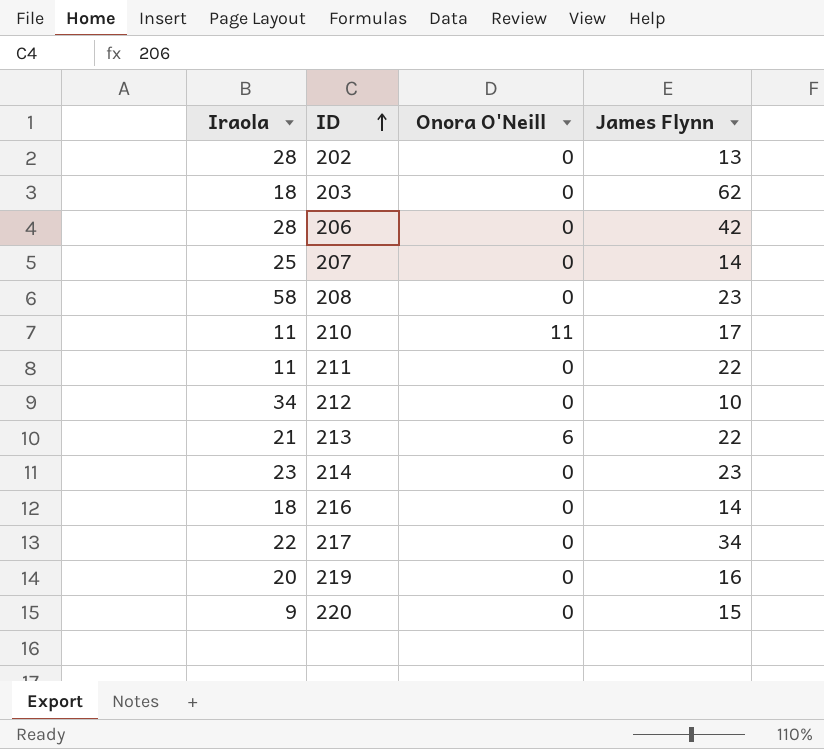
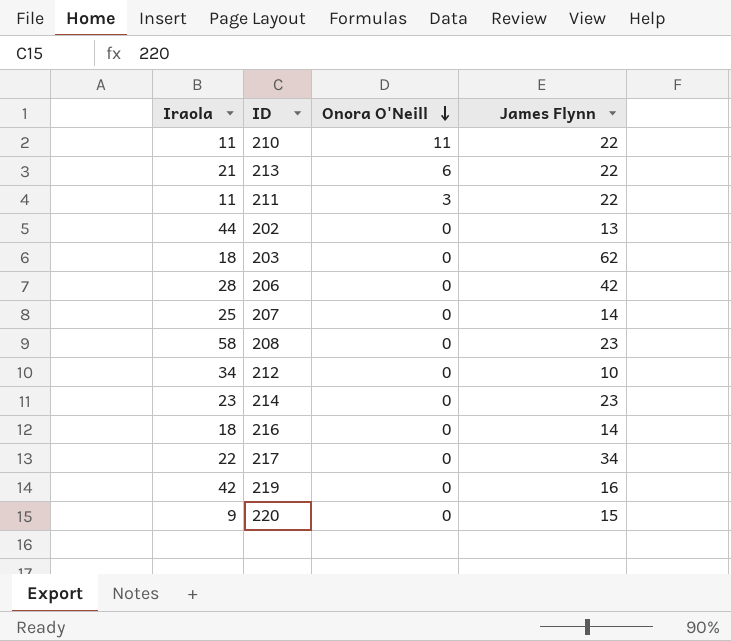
row order: ID ascending -> Onora O'Neill descending
210 | James Flynn: 17 -> 22
211 | Onora O'Neill: 0 -> 3
202 | Iraola: 28 -> 44
219 | Iraola: 20 -> 42

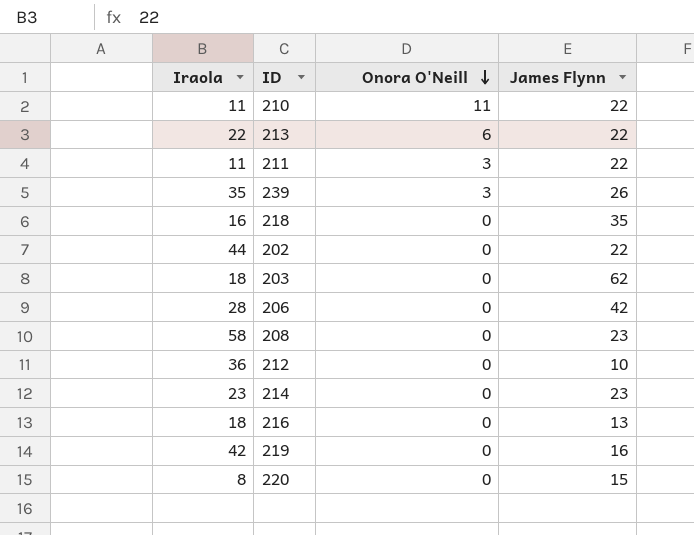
row 207: 25 | 0 | 14 -> none
row 217: 22 | 0 | 34 -> none
213 | Iraola: 21 -> 22
row 239: none -> 35 | 3 | 26
row 218: none -> 16 | 0 | 35
202 | James Flynn: 13 -> 22
212 | Iraola: 34 -> 36
216 | James Flynn: 14 -> 13
220 | Iraola: 9 -> 8

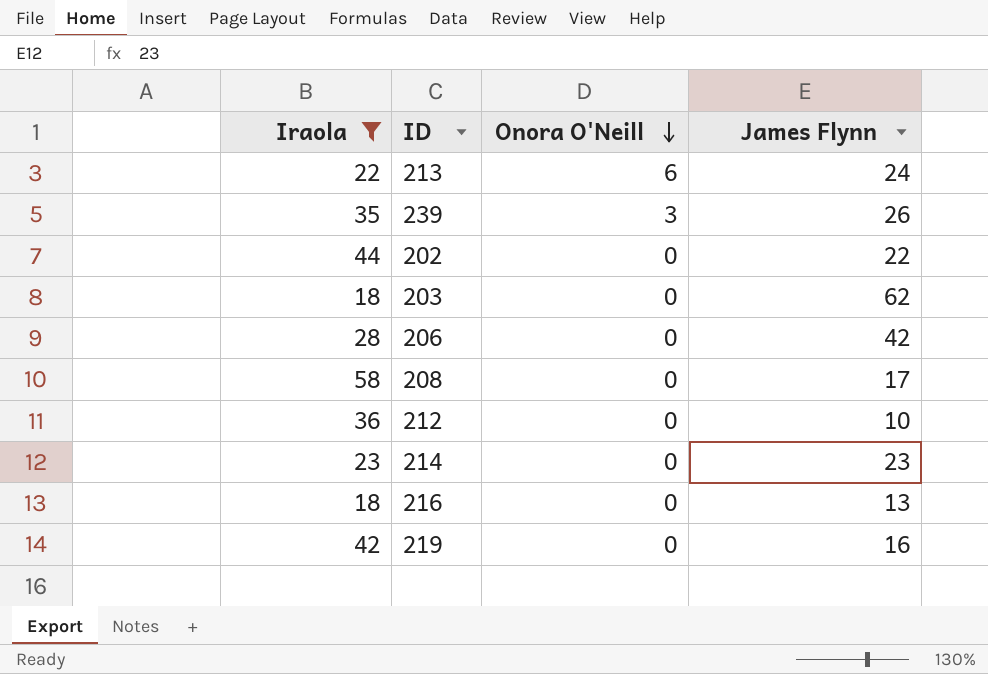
filter: none -> Iraola >= 18
213 | James Flynn: 22 -> 24
208 | James Flynn: 23 -> 17

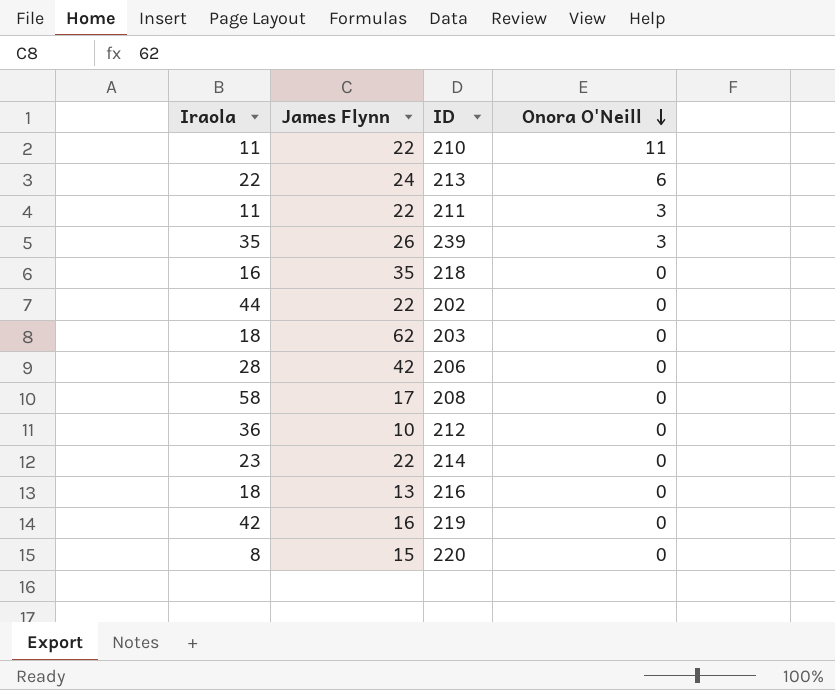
filter: Iraola >= 18 -> none
column James Flynn | position: 4 -> 2
214 | James Flynn: 23 -> 22

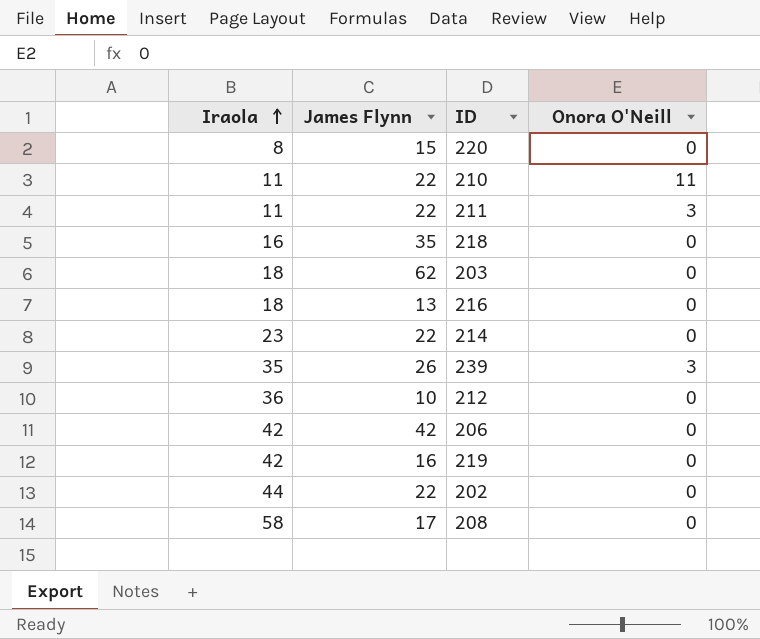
row order: Onora O'Neill descending -> Iraola ascending
row 213: 22 | 24 | 6 -> none
206 | Iraola: 28 -> 42

